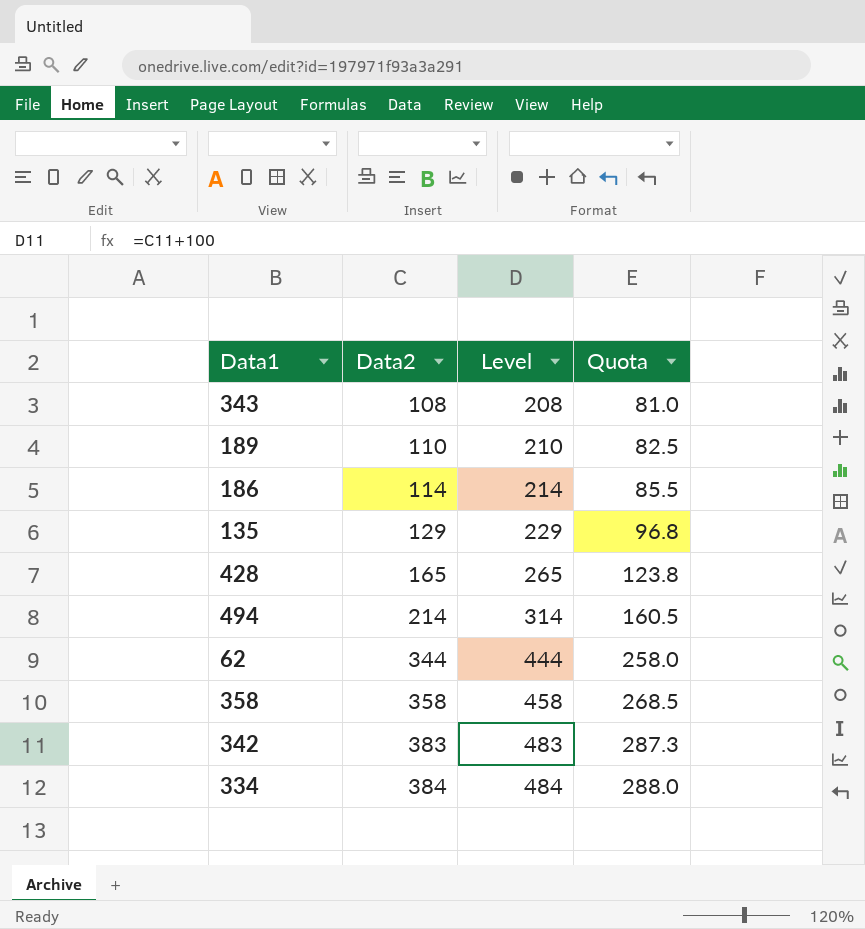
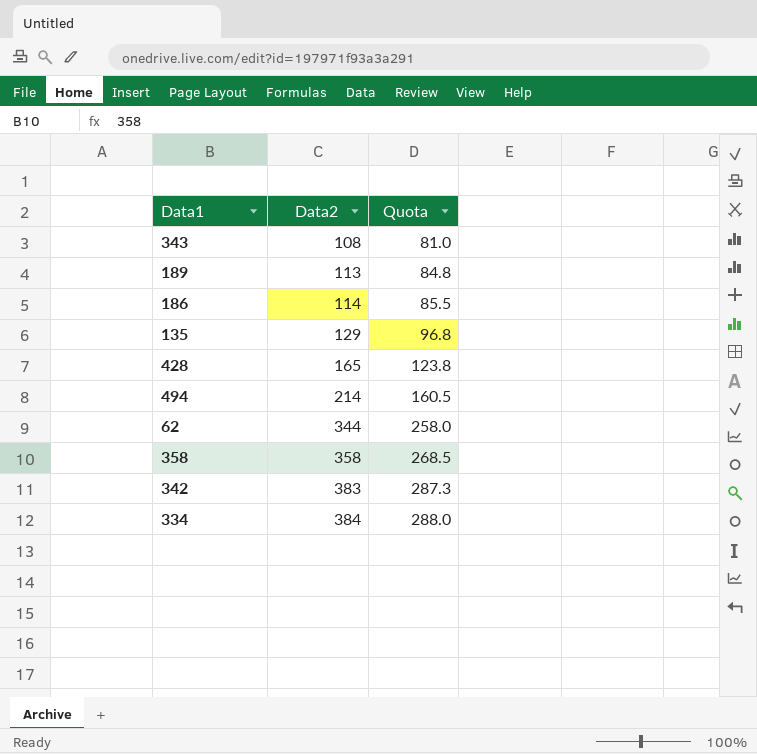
column Level | formula: [Data2] + 100 -> none
189 | Data2: 110 -> 113
189 | Quota: 82.5 -> 84.8

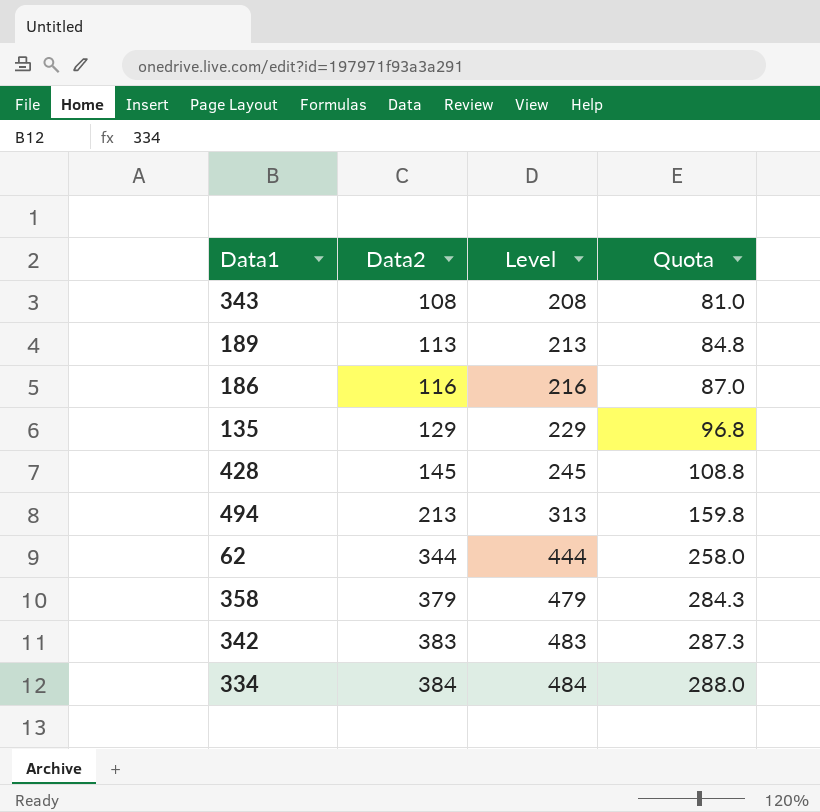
column Level | formula: none -> [Data2] + 100
186 | Data2: 114 -> 116
186 | Quota: 85.5 -> 87.0
428 | Data2: 165 -> 145
428 | Quota: 123.8 -> 108.8
494 | Data2: 214 -> 213
494 | Quota: 160.5 -> 159.8
358 | Data2: 358 -> 379
358 | Quota: 268.5 -> 284.3

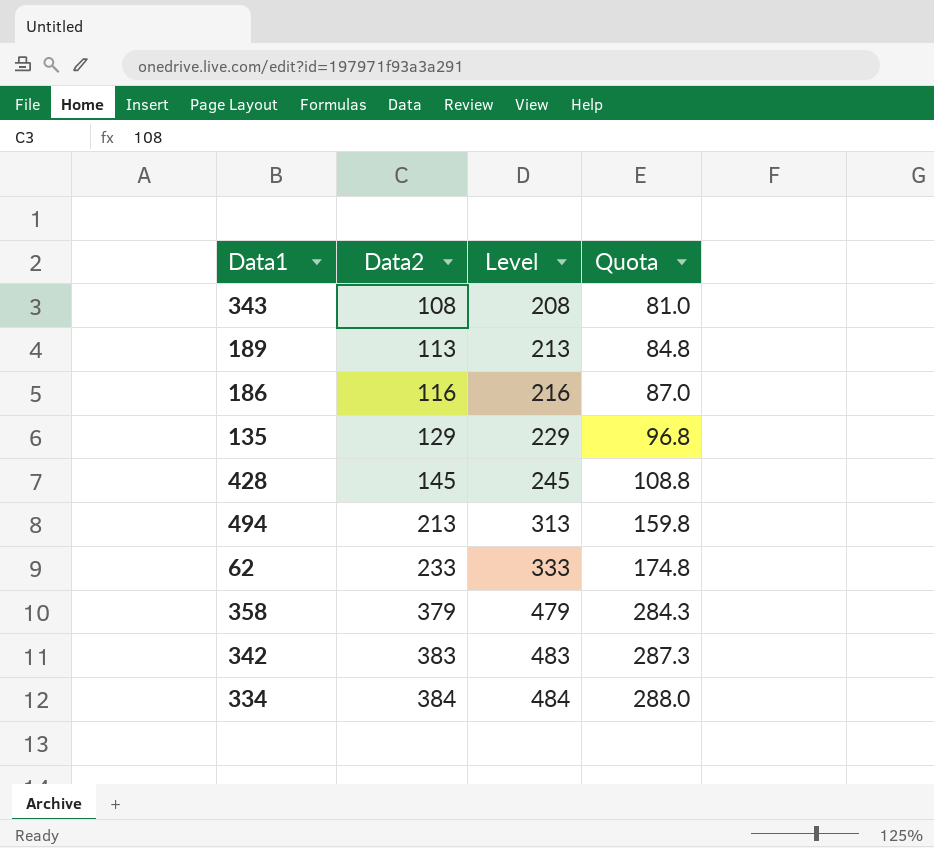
62 | Data2: 344 -> 233
62 | Level: 444 -> 333
62 | Quota: 258.0 -> 174.8

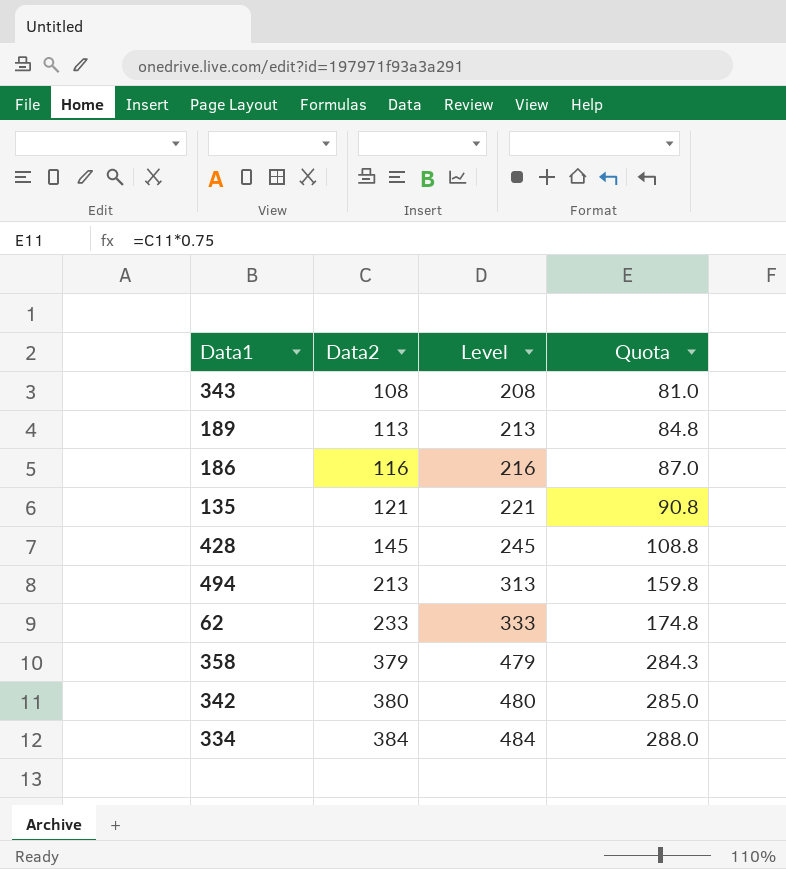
135 | Data2: 129 -> 121
135 | Level: 229 -> 221
135 | Quota: 96.8 -> 90.8
342 | Data2: 383 -> 380
342 | Level: 483 -> 480
342 | Quota: 287.3 -> 285.0

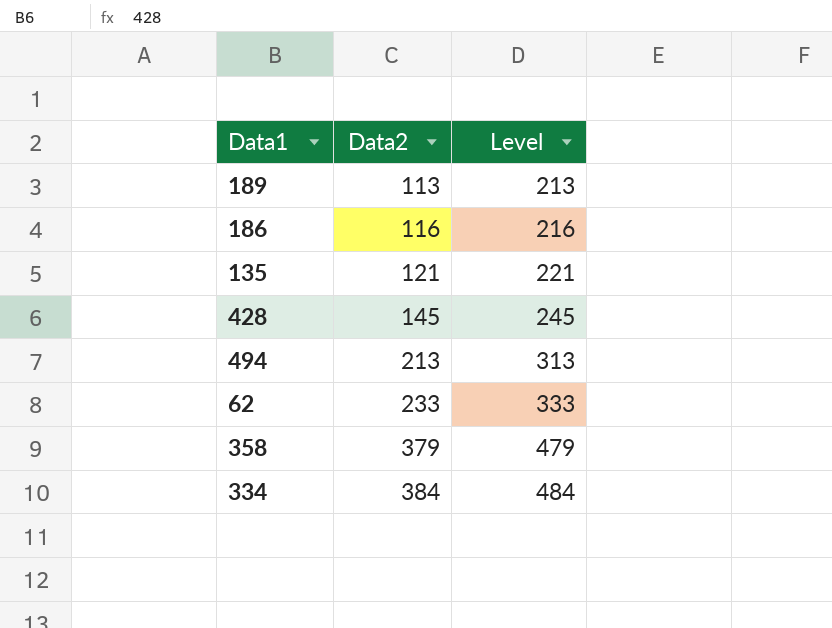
column Quota | formula: [Data2] * 0.75 -> none
row 343: 108 | 208 | 81.0 -> none
row 342: 380 | 480 | 285.0 -> none

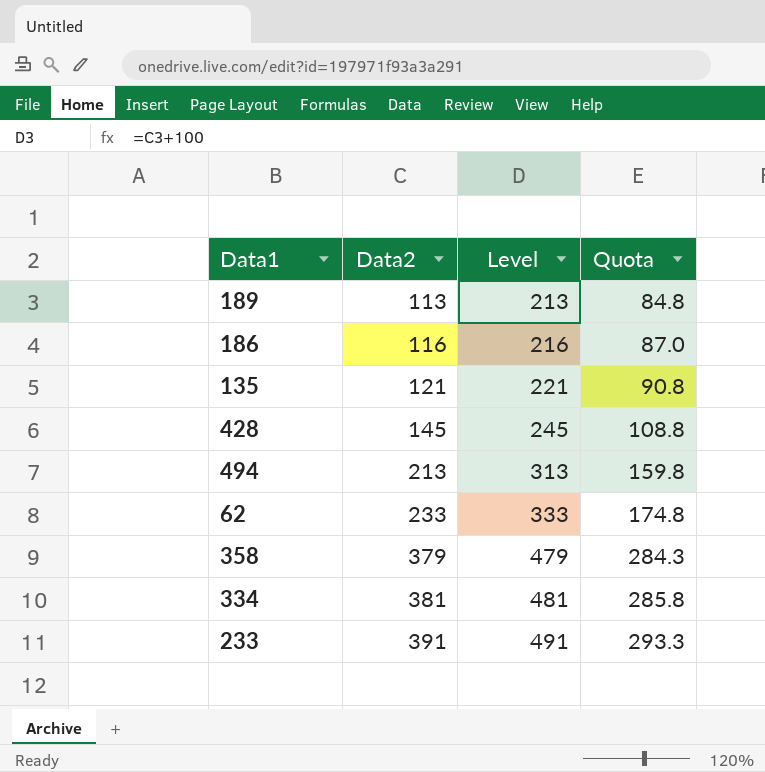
column Quota | formula: none -> [Data2] * 0.75
334 | Data2: 384 -> 381
334 | Level: 484 -> 481
row 233: none -> 391 | 491 | 293.3

